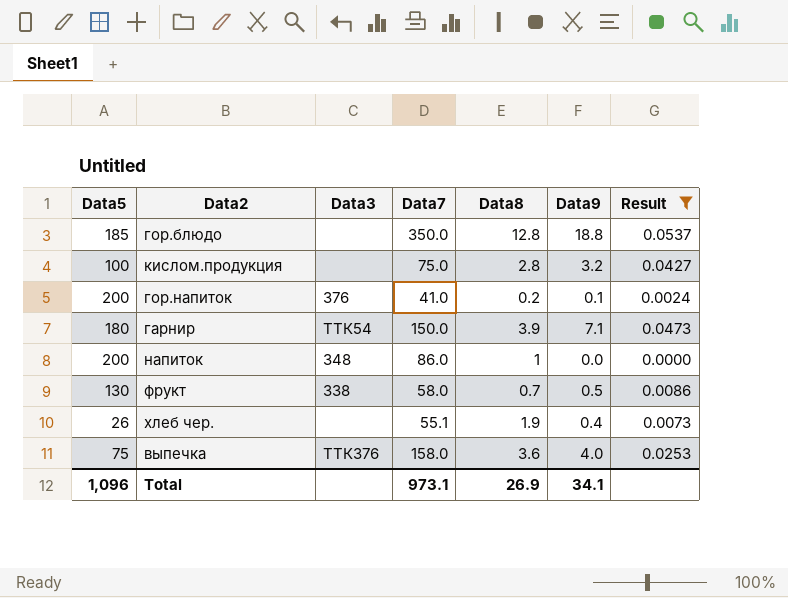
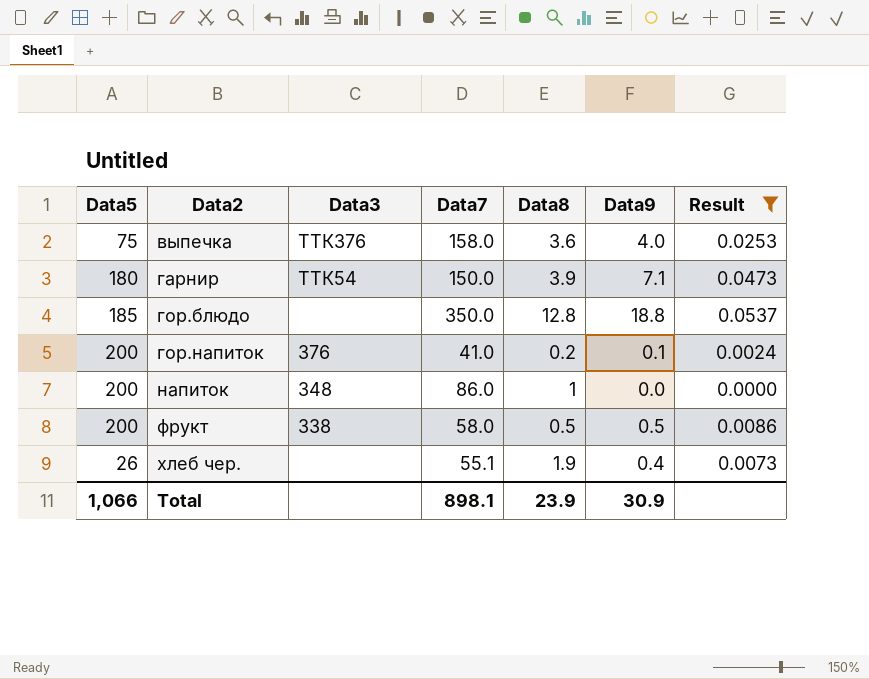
row order: none -> Data2 ascending
row кислом.продукция: 100 | none | 75.0 | 2.8 | 3.2 | 0.0427 -> none
фрукт | Data5: 130 -> 200
фрукт | Data8: 0.7 -> 0.5
Total | Data5: 1,096 -> 1,066
Total | Data7: 973.1 -> 898.1
Total | Data8: 26.9 -> 23.9
Total | Data9: 34.1 -> 30.9

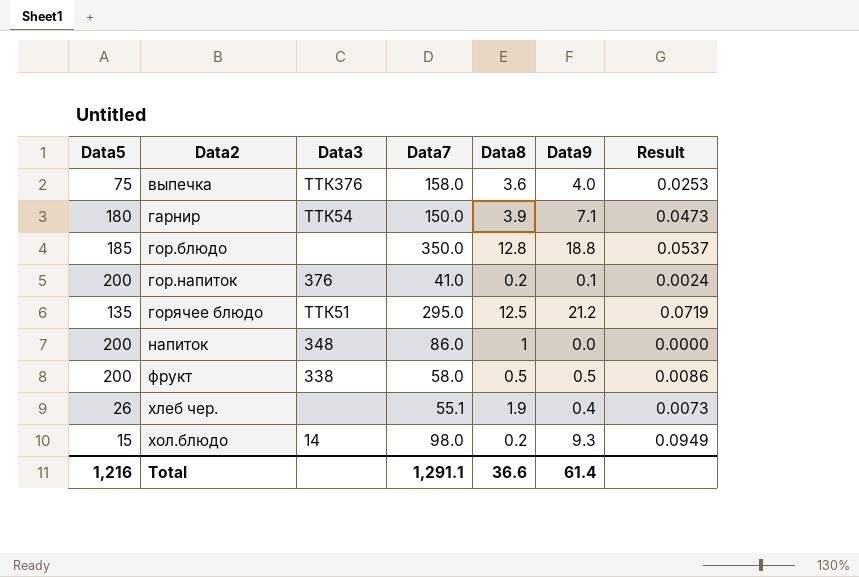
filter: Result <= 0.0537 -> none
Total | Data5: 1,066 -> 1,216
Total | Data7: 898.1 -> 1,291.1
Total | Data8: 23.9 -> 36.6
Total | Data9: 30.9 -> 61.4

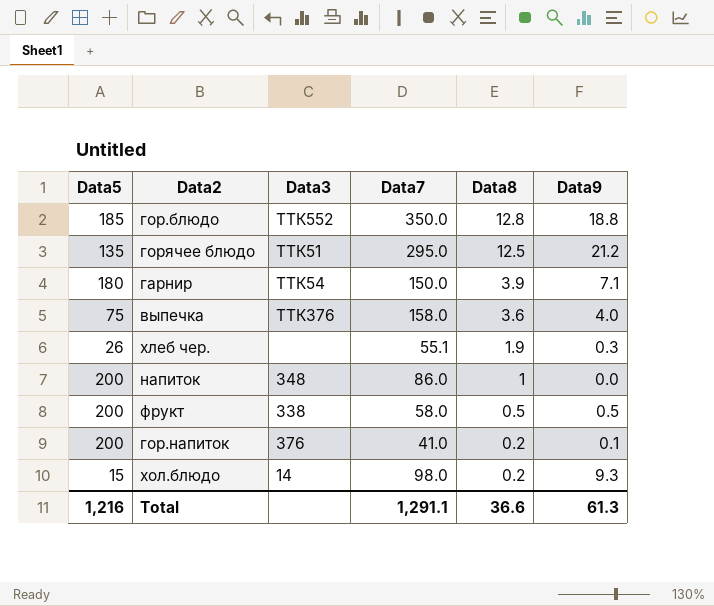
row order: Data2 ascending -> Data8 descending
column Result | formula: [Data9] / [Data7] -> none
гор.блюдо | Data3: none -> ТТК552
хлеб чер. | Data9: 0.4 -> 0.3
Total | Data9: 61.4 -> 61.3

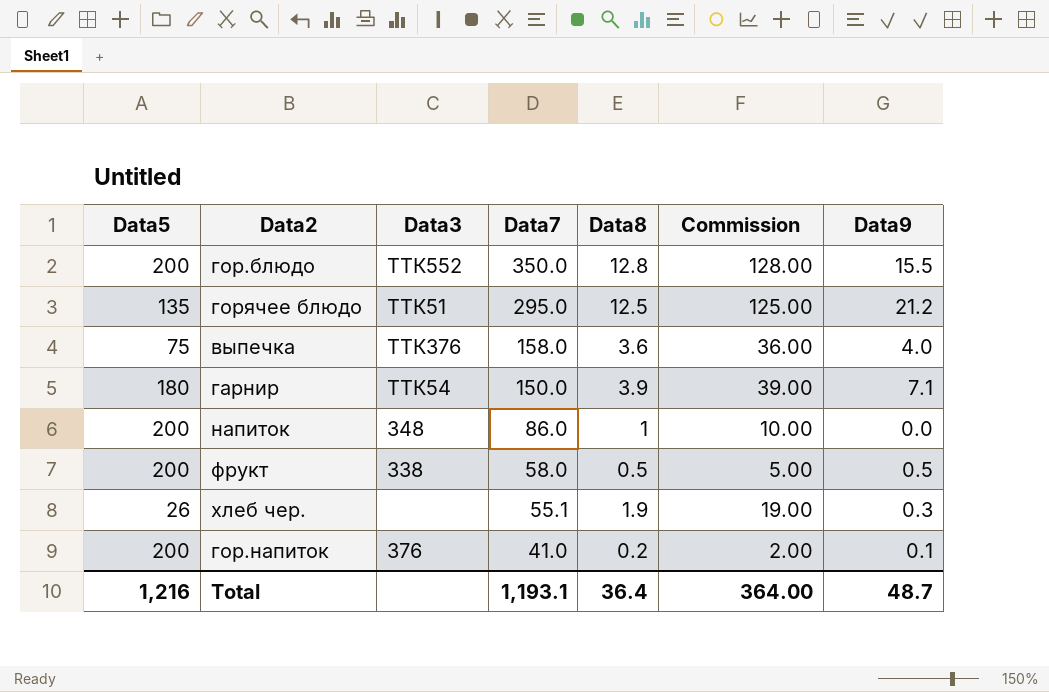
row order: Data8 descending -> Data7 descending
column Commission | formula: none -> [Data8] * 10
row хол.блюдо: 15 | 14 | 98.0 | 0.2 | 9.3 -> none
гор.блюдо | Data5: 185 -> 200
гор.блюдо | Data9: 18.8 -> 15.5
Total | Data7: 1,291.1 -> 1,193.1
Total | Data8: 36.6 -> 36.4
Total | Data9: 61.3 -> 48.7

